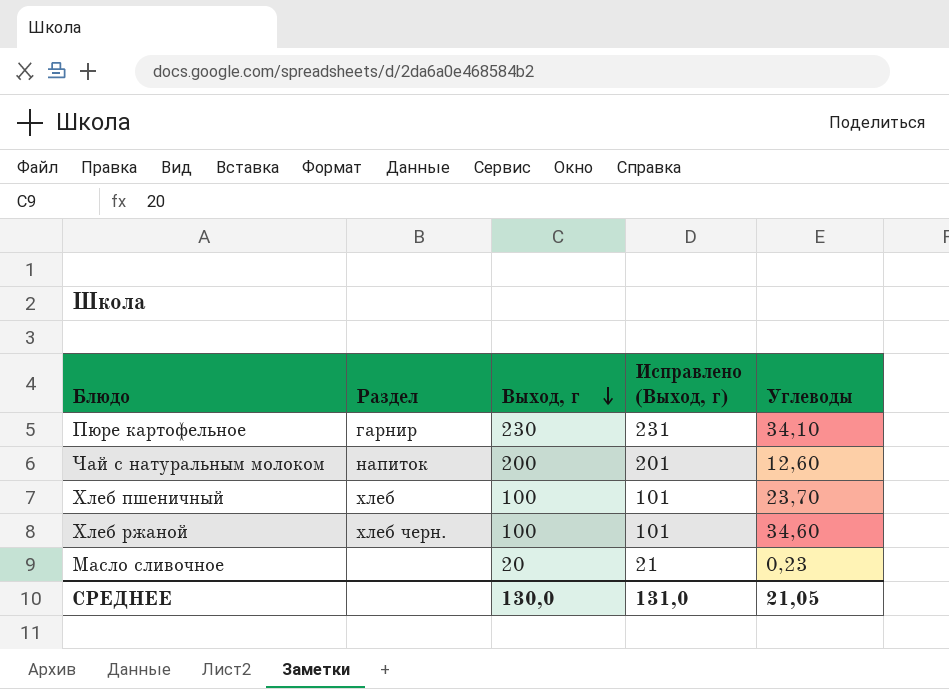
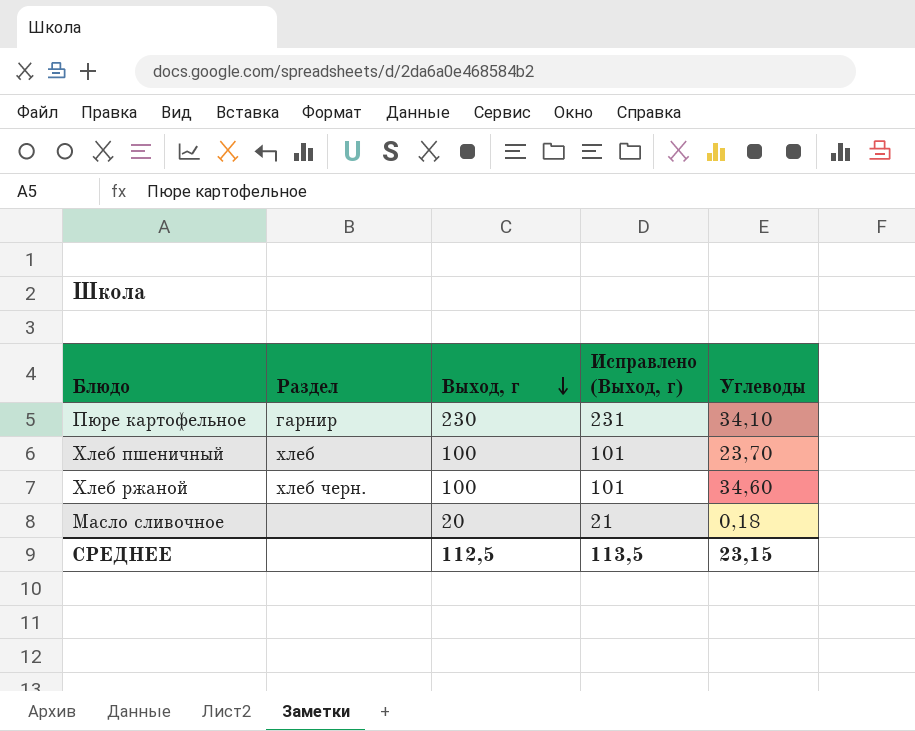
row Чай с натуральным молоком: напиток | 200 | 201 | 12,60 -> none
Масло сливочное | Углеводы: 0,23 -> 0,18
СРЕДНЕЕ | Выход, г: 130,0 -> 112,5
СРЕДНЕЕ | Исправлено (Выход, г): 131,0 -> 113,5
СРЕДНЕЕ | Углеводы: 21,05 -> 23,15

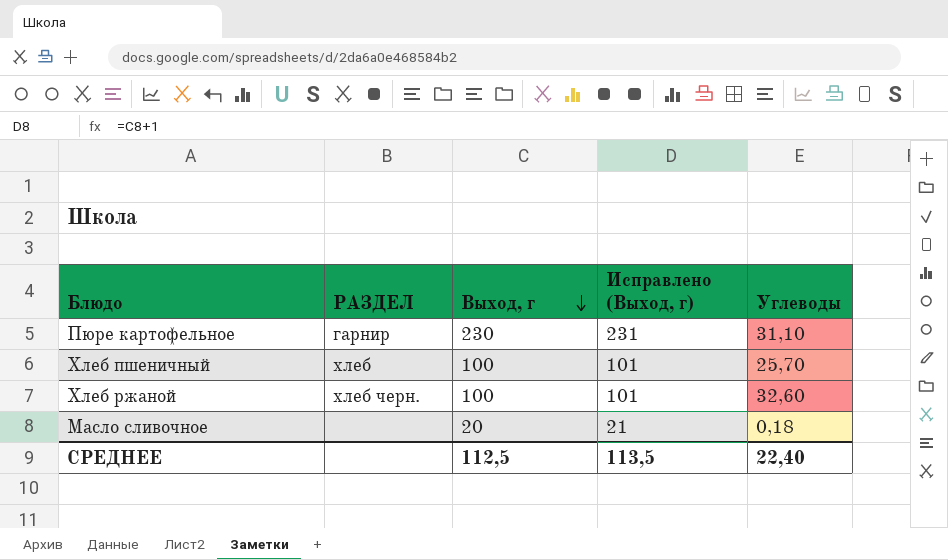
column name: Раздел -> РАЗДЕЛ
Пюре картофельное | Углеводы: 34,10 -> 31,10
Хлеб пшеничный | Углеводы: 23,70 -> 25,70
Хлеб ржаной | Углеводы: 34,60 -> 32,60
СРЕДНЕЕ | Углеводы: 23,15 -> 22,40

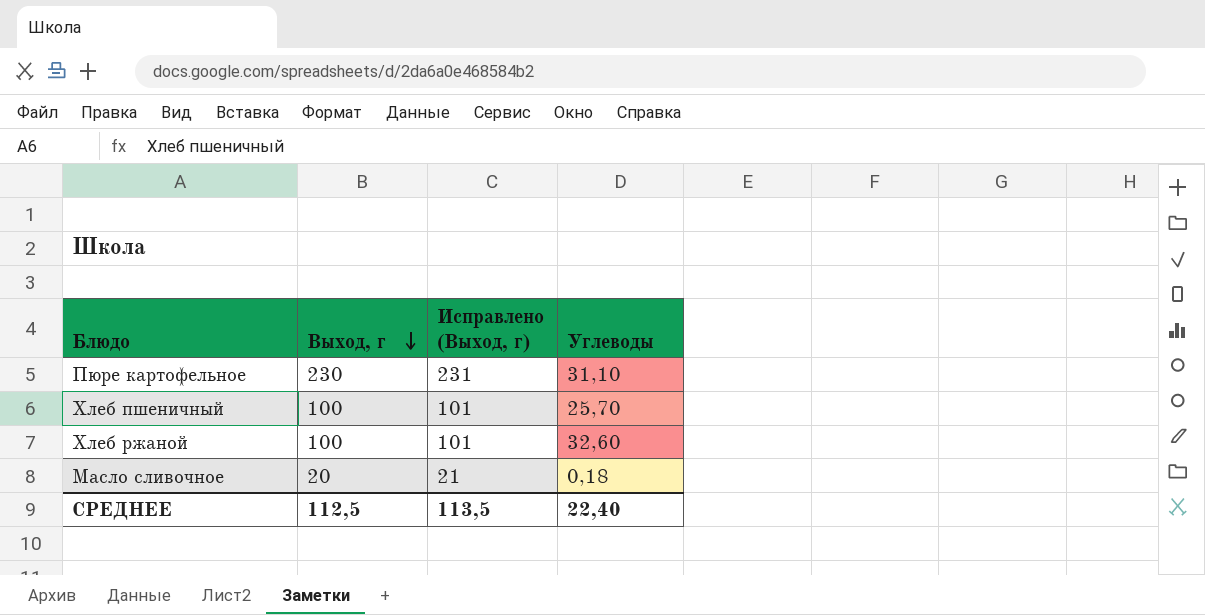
column РАЗДЕЛ | position: 2 -> none

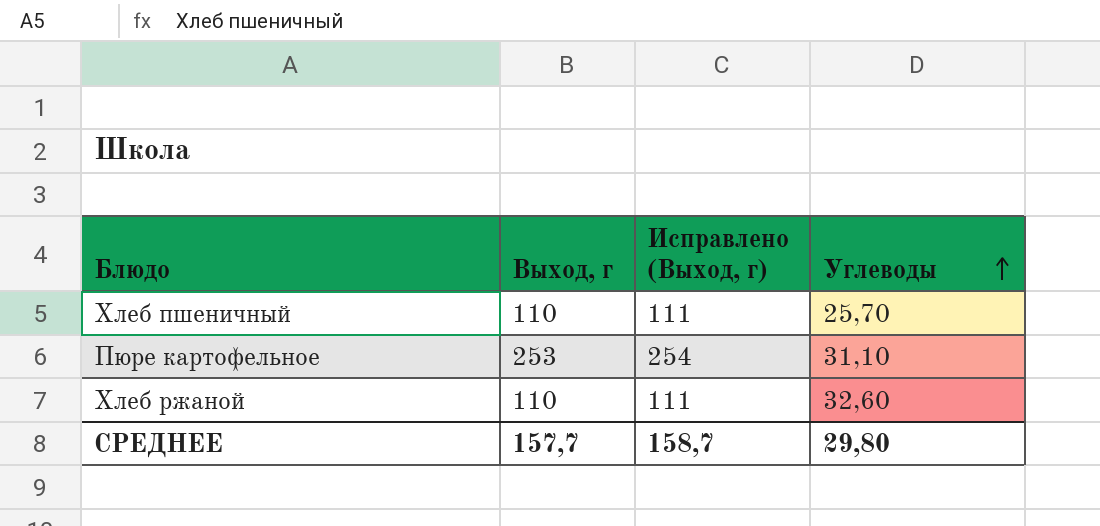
row order: Выход, г descending -> Углеводы ascending
row Масло сливочное: 20 | 21 | 0,18 -> none
Хлеб пшеничный | Выход, г: 100 -> 110
Хлеб пшеничный | Исправлено (Выход, г): 101 -> 111
Пюре картофельное | Выход, г: 230 -> 253
Пюре картофельное | Исправлено (Выход, г): 231 -> 254
Хлеб ржаной | Выход, г: 100 -> 110
Хлеб ржаной | Исправлено (Выход, г): 101 -> 111
СРЕДНЕЕ | Выход, г: 112,5 -> 157,7
СРЕДНЕЕ | Исправлено (Выход, г): 113,5 -> 158,7
СРЕДНЕЕ | Углеводы: 22,40 -> 29,80

